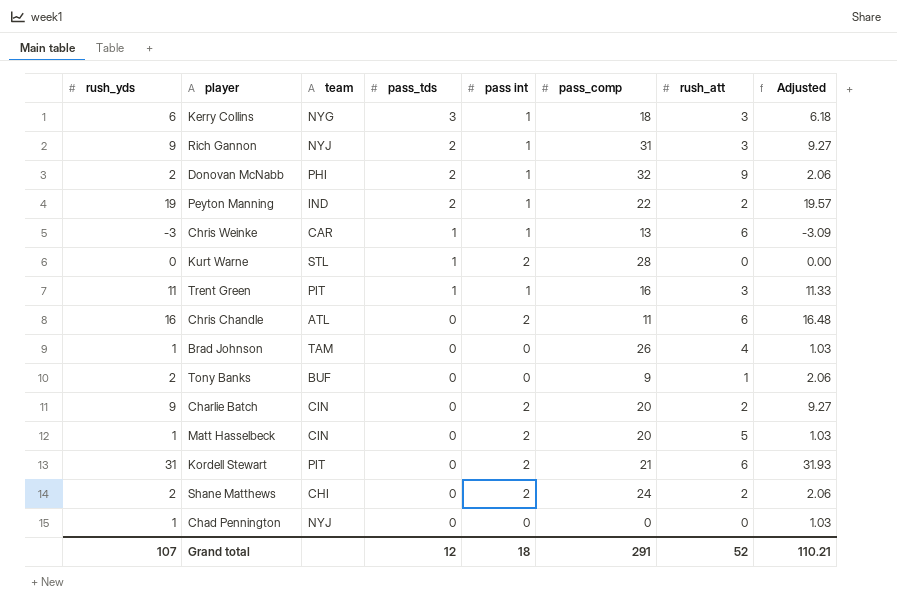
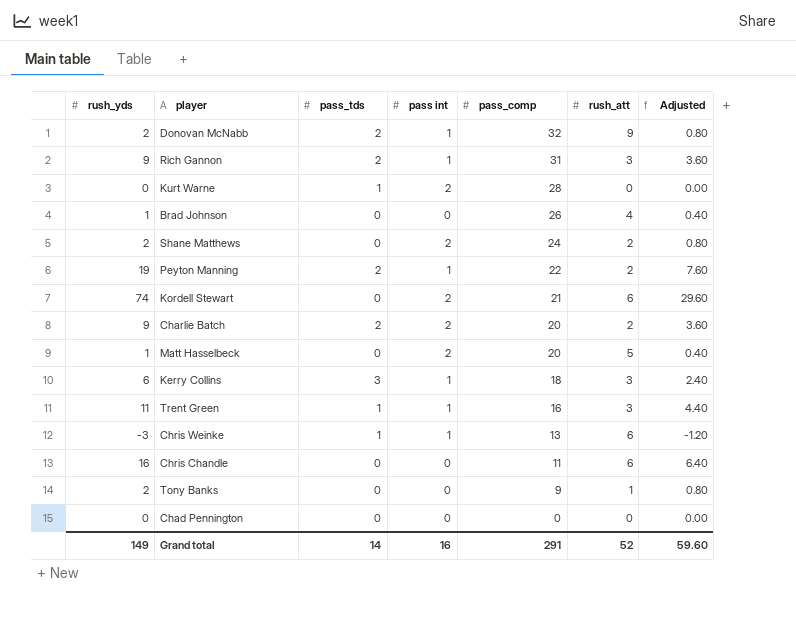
row order: pass_tds descending -> pass_comp descending
column team | position: 3 -> none
column Adjusted | formula: [rush_yds] * 1.03 -> [rush_yds] * 0.4
Kordell Stewart | rush_yds: 31 -> 74
Charlie Batch | pass_tds: 0 -> 2
Chris Chandle | pass int: 2 -> 0
Chad Pennington | rush_yds: 1 -> 0
Grand total | rush_yds: 107 -> 149
Grand total | pass_tds: 12 -> 14
Grand total | pass int: 18 -> 16
Grand total | Adjusted: 110.21 -> 59.60

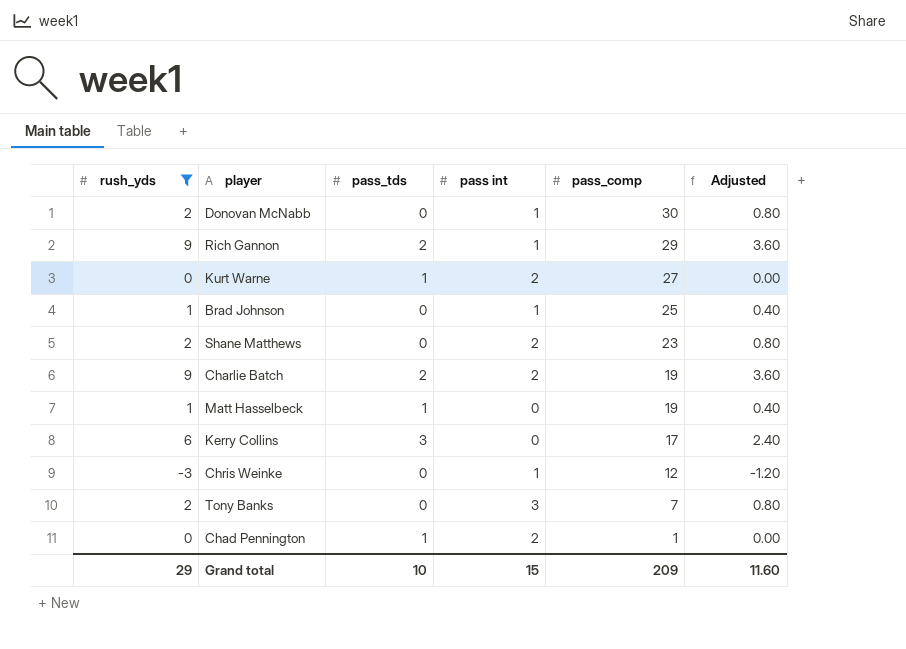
filter: none -> rush_yds <= 9
column rush_att | position: 6 -> none
Donovan McNabb | pass_tds: 2 -> 0
Donovan McNabb | pass_comp: 32 -> 30
Rich Gannon | pass_comp: 31 -> 29
Kurt Warne | pass_comp: 28 -> 27
Brad Johnson | pass int: 0 -> 1
Brad Johnson | pass_comp: 26 -> 25
Shane Matthews | pass_comp: 24 -> 23
Charlie Batch | pass_comp: 20 -> 19
Matt Hasselbeck | pass_tds: 0 -> 1
Matt Hasselbeck | pass int: 2 -> 0
Matt Hasselbeck | pass_comp: 20 -> 19
Kerry Collins | pass int: 1 -> 0
Kerry Collins | pass_comp: 18 -> 17
Chris Weinke | pass_tds: 1 -> 0
Chris Weinke | pass_comp: 13 -> 12
Tony Banks | pass int: 0 -> 3
Tony Banks | pass_comp: 9 -> 7
Chad Pennington | pass_tds: 0 -> 1
Chad Pennington | pass int: 0 -> 2
Chad Pennington | pass_comp: 0 -> 1
Grand total | rush_yds: 149 -> 29
Grand total | pass_tds: 14 -> 10
Grand total | pass int: 16 -> 15
Grand total | pass_comp: 291 -> 209
Grand total | Adjusted: 59.60 -> 11.60

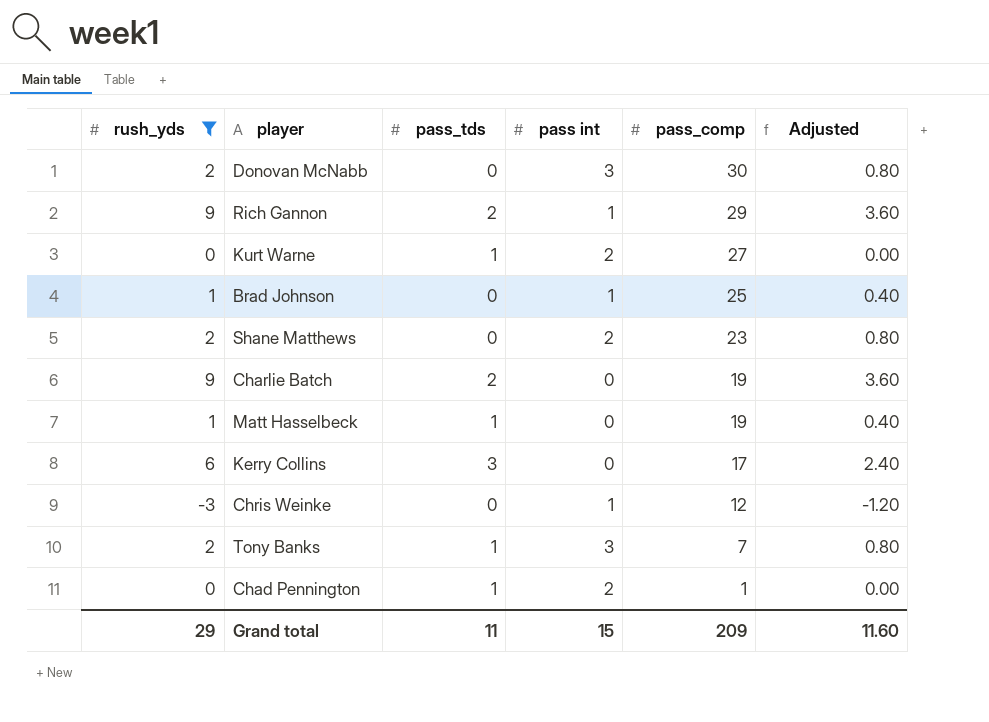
Donovan McNabb | pass int: 1 -> 3
Charlie Batch | pass int: 2 -> 0
Tony Banks | pass_tds: 0 -> 1
Grand total | pass_tds: 10 -> 11

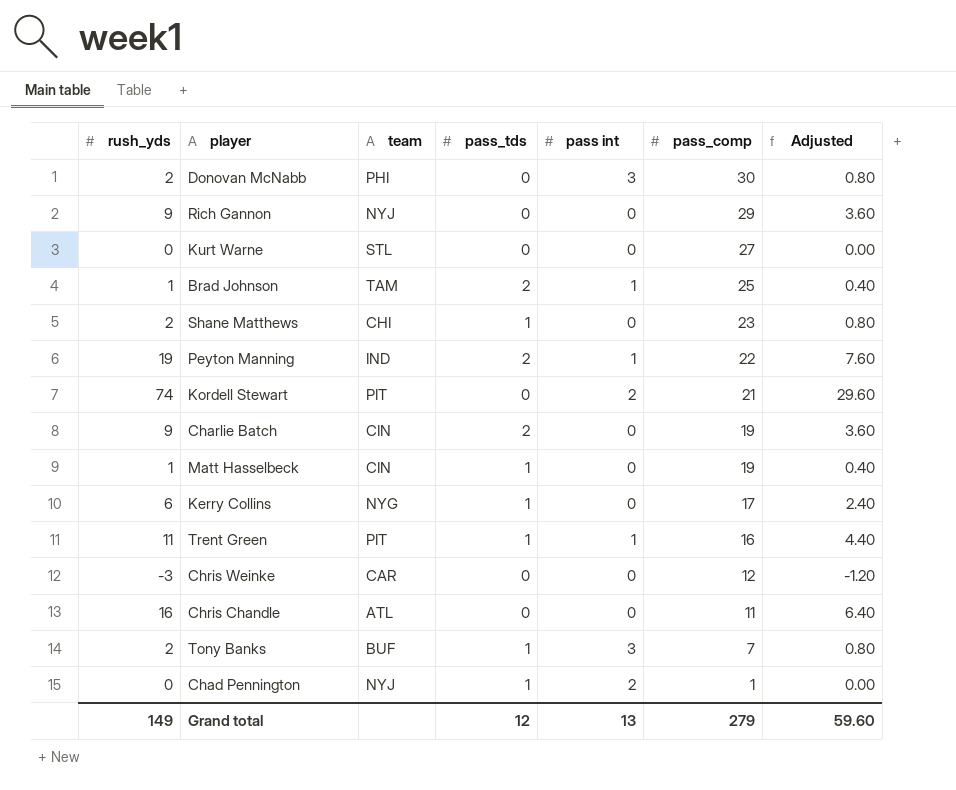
filter: rush_yds <= 9 -> none
column team | position: none -> 3
Rich Gannon | pass_tds: 2 -> 0
Rich Gannon | pass int: 1 -> 0
Kurt Warne | pass_tds: 1 -> 0
Kurt Warne | pass int: 2 -> 0
Brad Johnson | pass_tds: 0 -> 2
Shane Matthews | pass_tds: 0 -> 1
Shane Matthews | pass int: 2 -> 0
Kerry Collins | pass_tds: 3 -> 1
Chris Weinke | pass int: 1 -> 0
Grand total | rush_yds: 29 -> 149
Grand total | pass_tds: 11 -> 12
Grand total | pass int: 15 -> 13
Grand total | pass_comp: 209 -> 279
Grand total | Adjusted: 11.60 -> 59.60

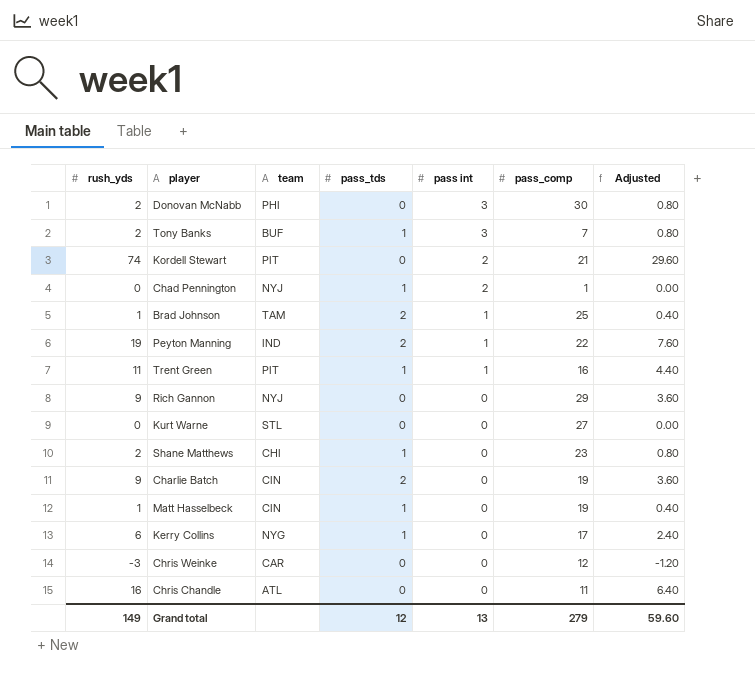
row order: pass_comp descending -> pass int descending

